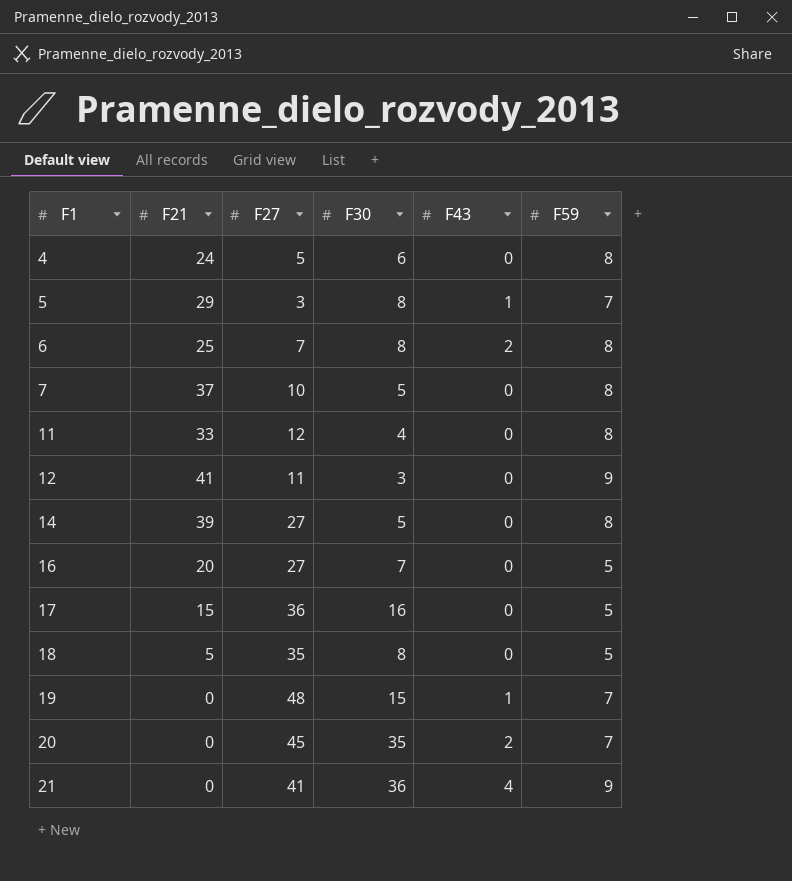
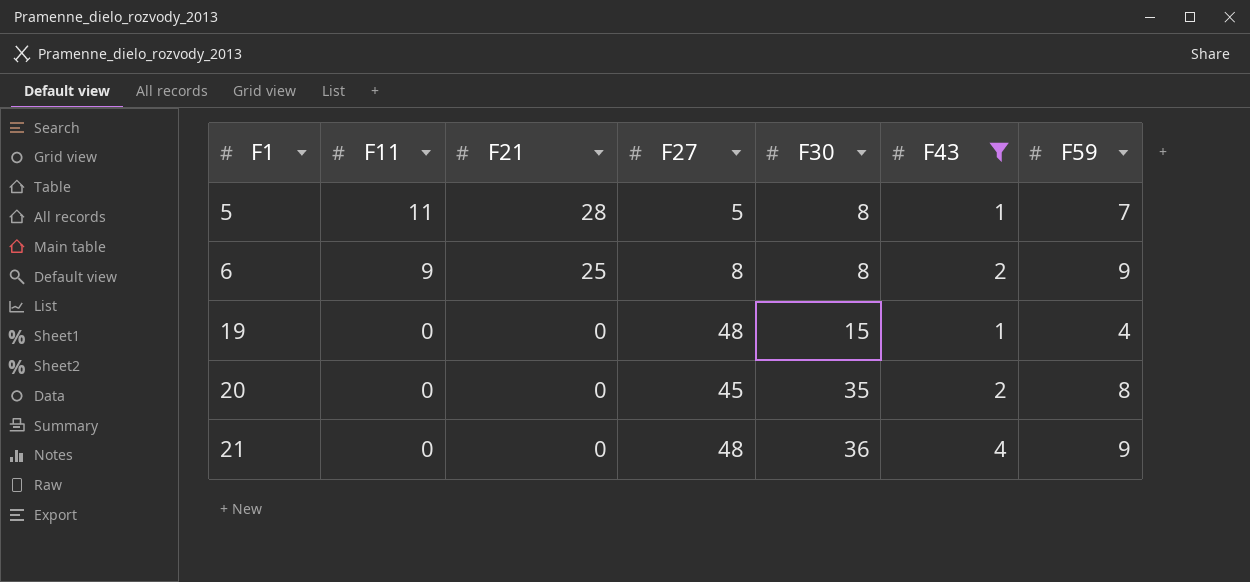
filter: none -> F43 != 0
column F11 | position: none -> 2
5 | F21: 29 -> 28
5 | F27: 3 -> 5
6 | F27: 7 -> 8
6 | F59: 8 -> 9
19 | F59: 7 -> 4
20 | F59: 7 -> 8
21 | F27: 41 -> 48

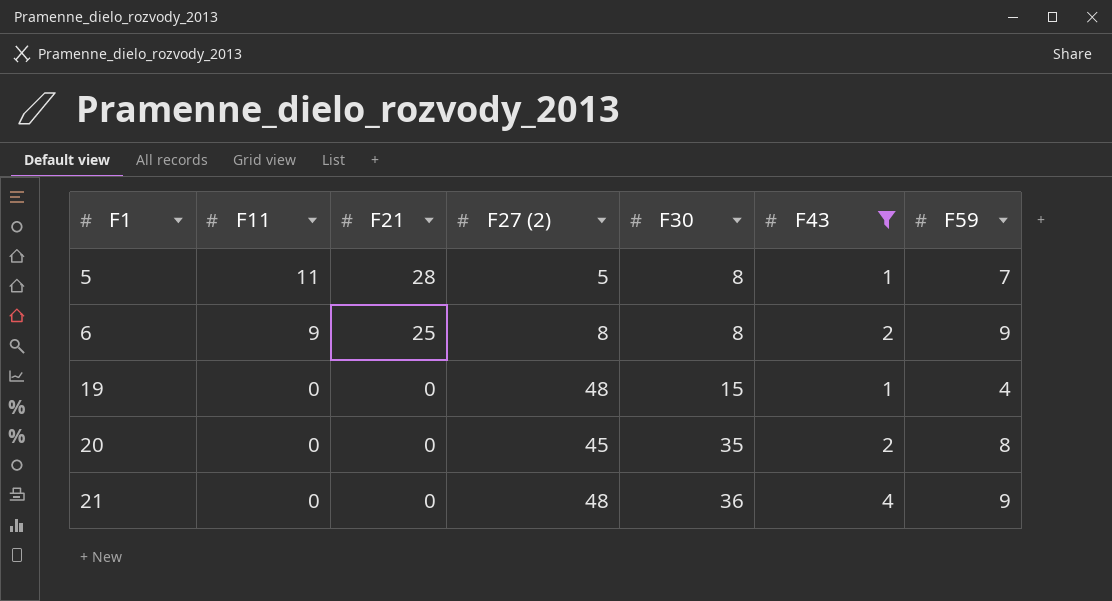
column name: F27 -> F27 (2)

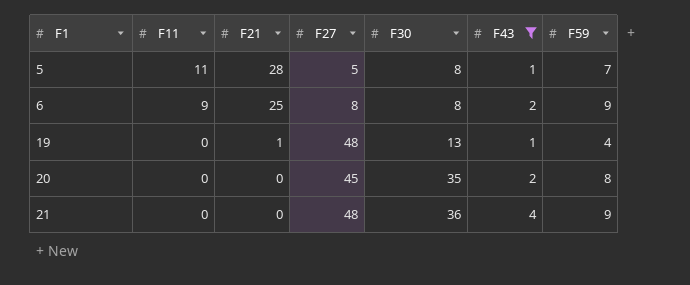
column name: F27 (2) -> F27
19 | F21: 0 -> 1
19 | F30: 15 -> 13

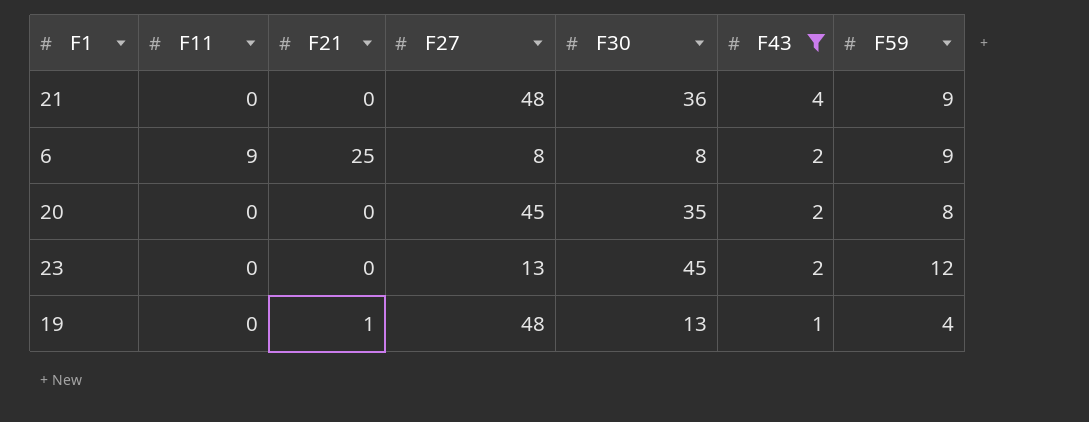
row order: F1 ascending -> F43 descending
row 5: 11 | 28 | 5 | 8 | 1 | 7 -> none
row 23: none -> 0 | 0 | 13 | 45 | 2 | 12

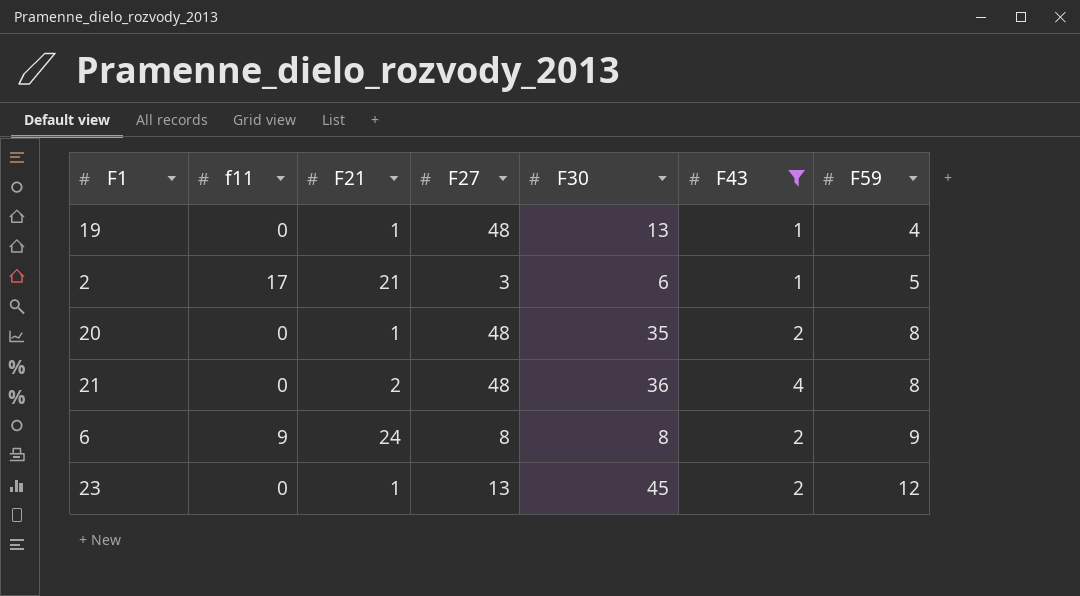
row order: F43 descending -> F59 ascending
column name: F11 -> f11
row 2: none -> 17 | 21 | 3 | 6 | 1 | 5
20 | F21: 0 -> 1
20 | F27: 45 -> 48
21 | F21: 0 -> 2
21 | F59: 9 -> 8
6 | F21: 25 -> 24
23 | F21: 0 -> 1

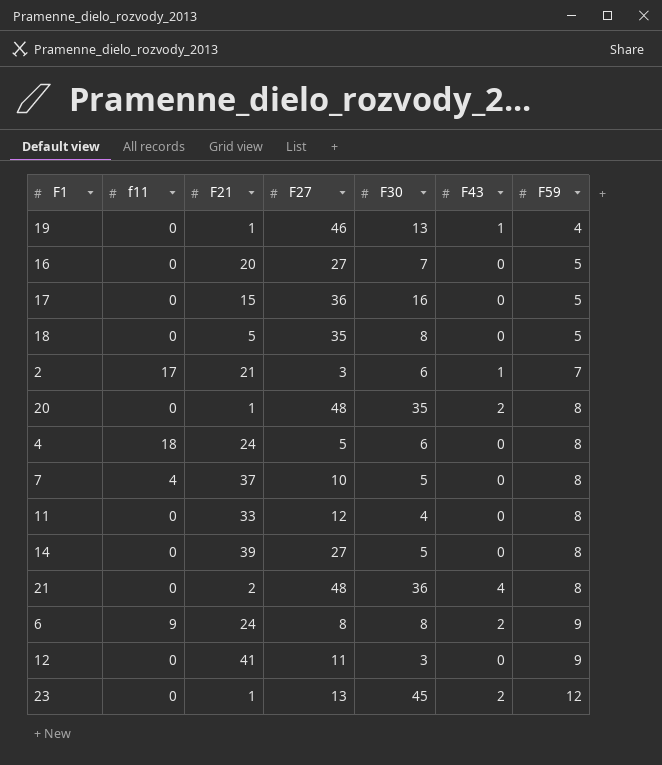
filter: F43 != 0 -> none
19 | F27: 48 -> 46
2 | F59: 5 -> 7

